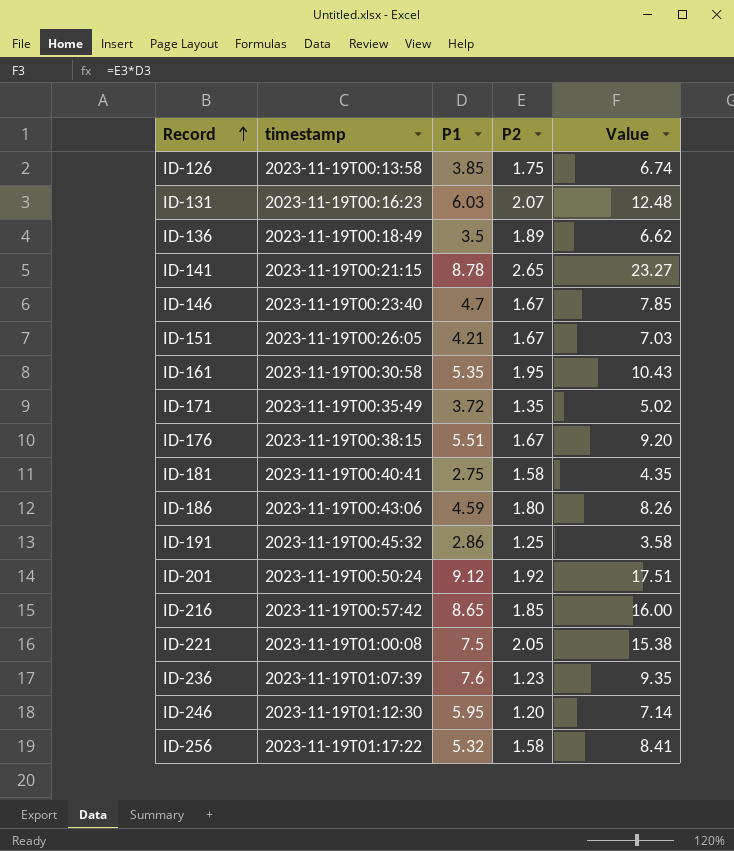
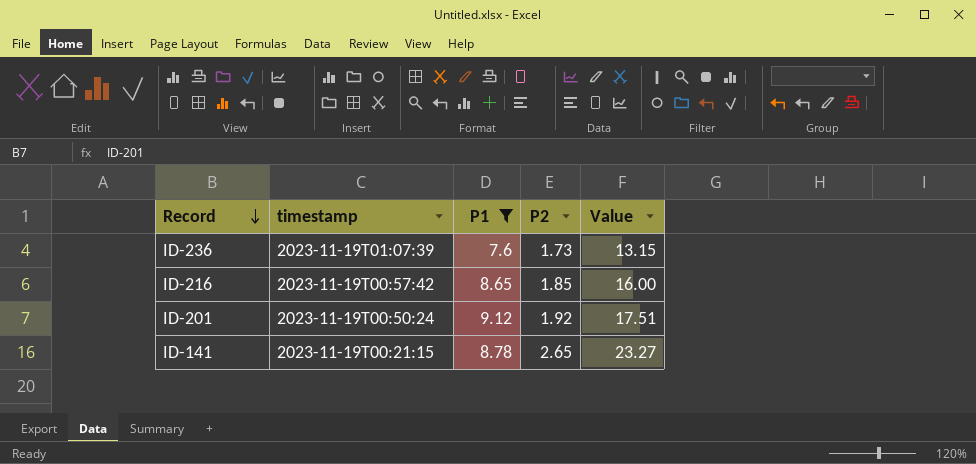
filter: none -> P1 >= 7.6
row order: Record ascending -> Record descending
ID-236 | P2: 1.23 -> 1.73
ID-236 | Value: 9.35 -> 13.15

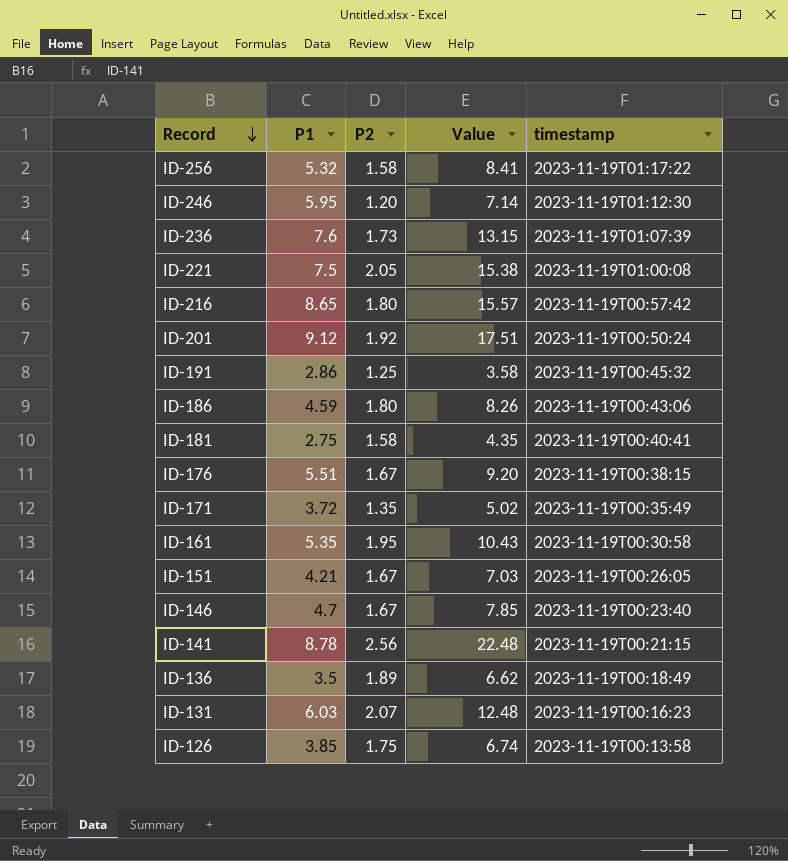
filter: P1 >= 7.6 -> none
column timestamp | position: 2 -> 5
ID-216 | P2: 1.85 -> 1.80
ID-216 | Value: 16.00 -> 15.57
ID-141 | P2: 2.65 -> 2.56
ID-141 | Value: 23.27 -> 22.48

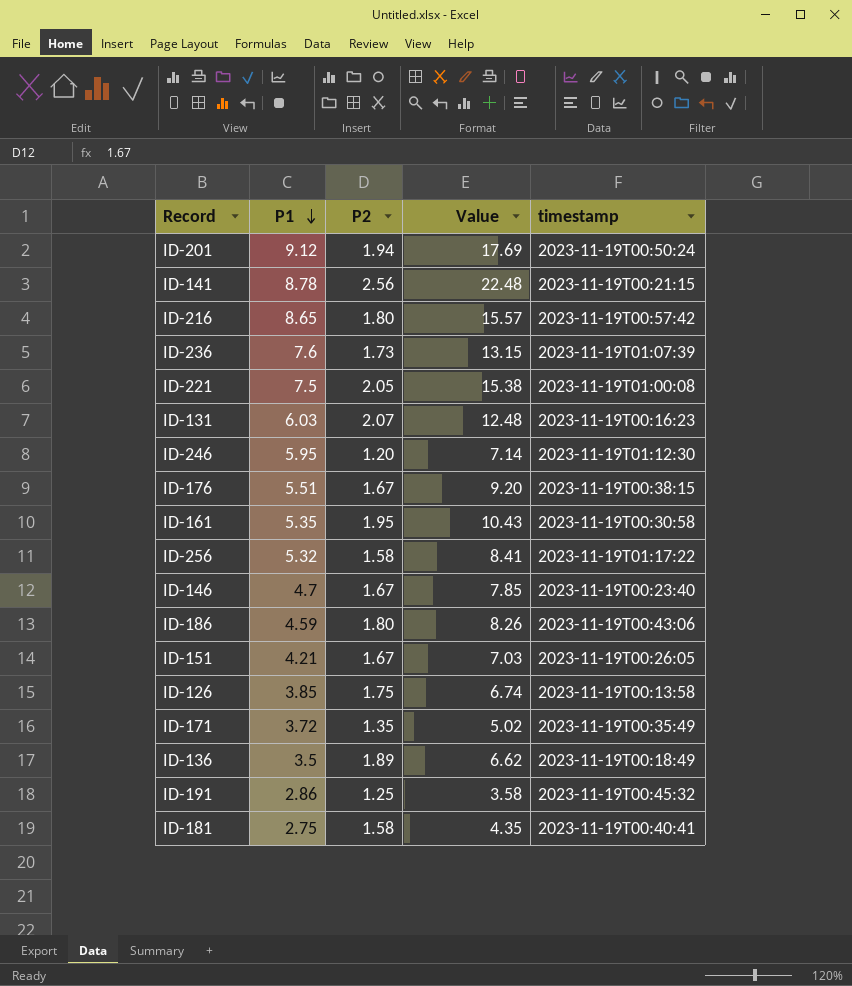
row order: Record descending -> P1 descending
ID-201 | P2: 1.92 -> 1.94
ID-201 | Value: 17.51 -> 17.69

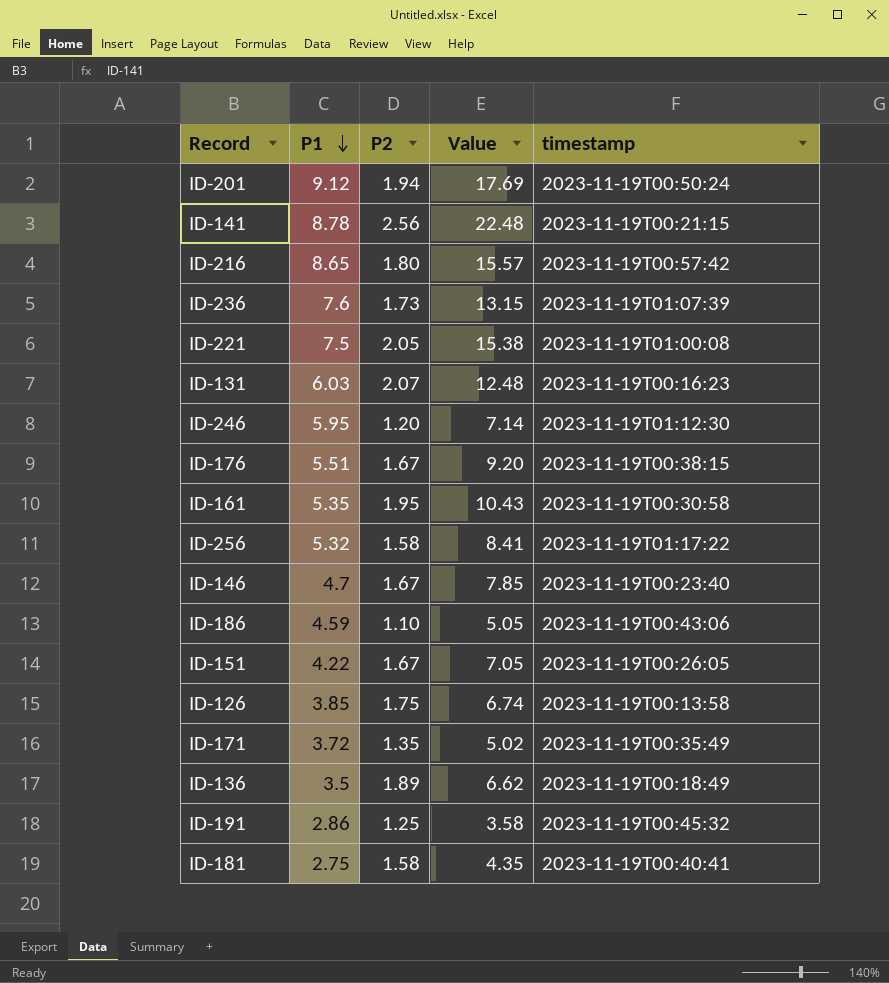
ID-186 | P2: 1.80 -> 1.10
ID-186 | Value: 8.26 -> 5.05
ID-151 | P1: 4.21 -> 4.22
ID-151 | Value: 7.03 -> 7.05

